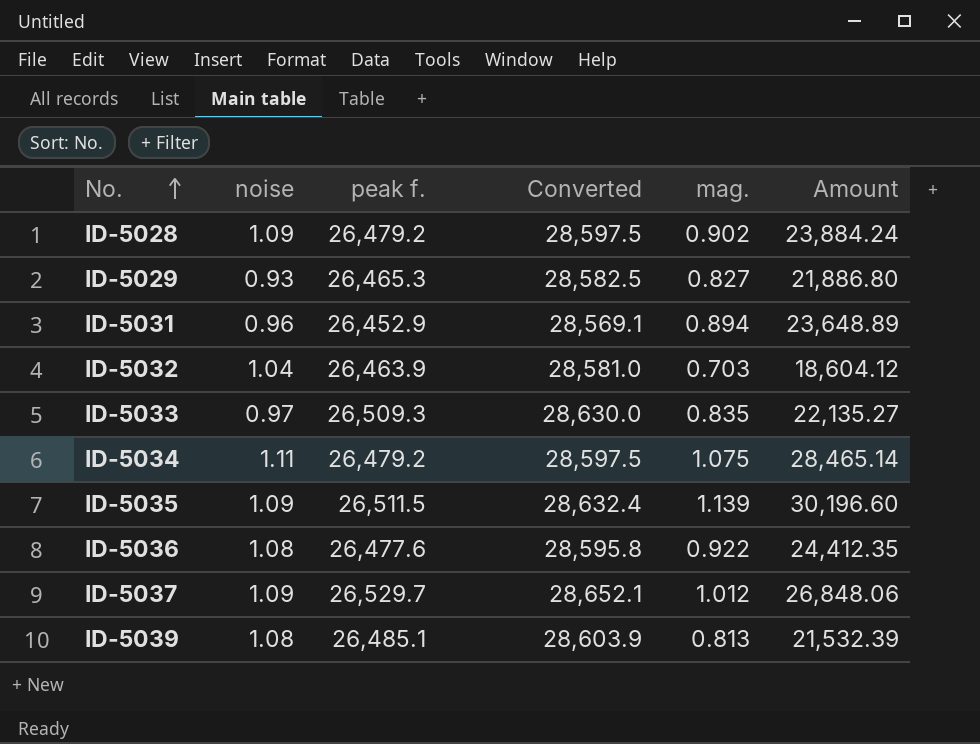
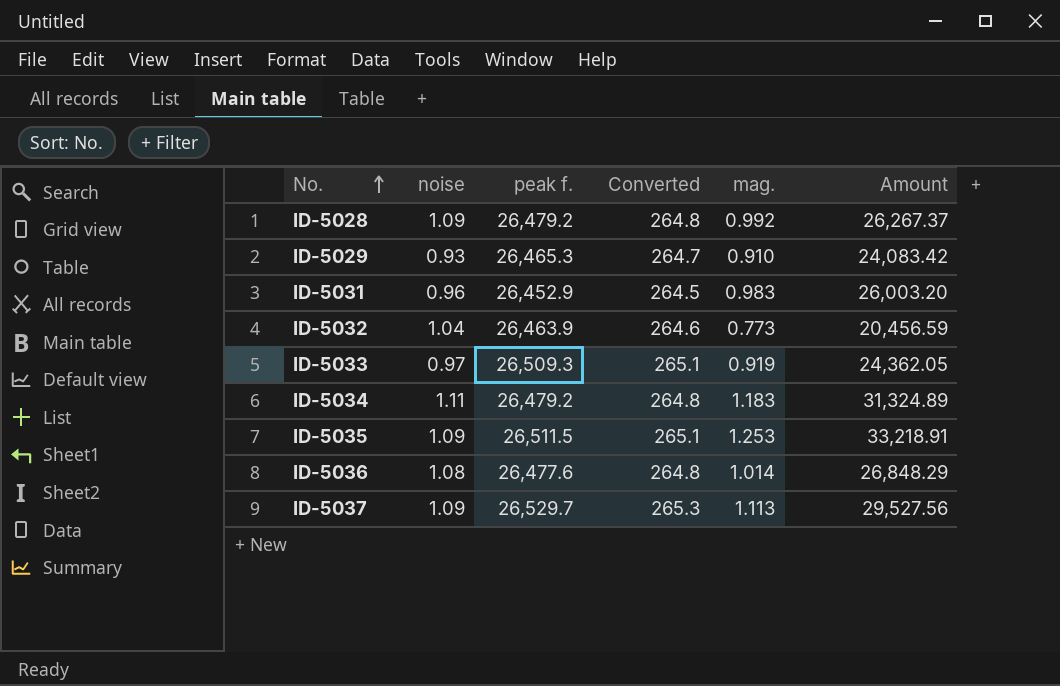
column Converted | formula: [peak f.] * 1.08 -> [peak f.] * 0.01
row ID-5039: 1.08 | 26,485.1 | 28,603.9 | 0.813 | 21,532.39 -> none
ID-5028 | mag.: 0.902 -> 0.992
ID-5028 | Amount: 23,884.24 -> 26,267.37
ID-5029 | mag.: 0.827 -> 0.910
ID-5029 | Amount: 21,886.80 -> 24,083.42
ID-5031 | mag.: 0.894 -> 0.983
ID-5031 | Amount: 23,648.89 -> 26,003.20
ID-5032 | mag.: 0.703 -> 0.773
ID-5032 | Amount: 18,604.12 -> 20,456.59
ID-5033 | mag.: 0.835 -> 0.919
ID-5033 | Amount: 22,135.27 -> 24,362.05
ID-5034 | mag.: 1.075 -> 1.183
ID-5034 | Amount: 28,465.14 -> 31,324.89
ID-5035 | mag.: 1.139 -> 1.253
ID-5035 | Amount: 30,196.60 -> 33,218.91
ID-5036 | mag.: 0.922 -> 1.014
ID-5036 | Amount: 24,412.35 -> 26,848.29
ID-5037 | mag.: 1.012 -> 1.113
ID-5037 | Amount: 26,848.06 -> 29,527.56

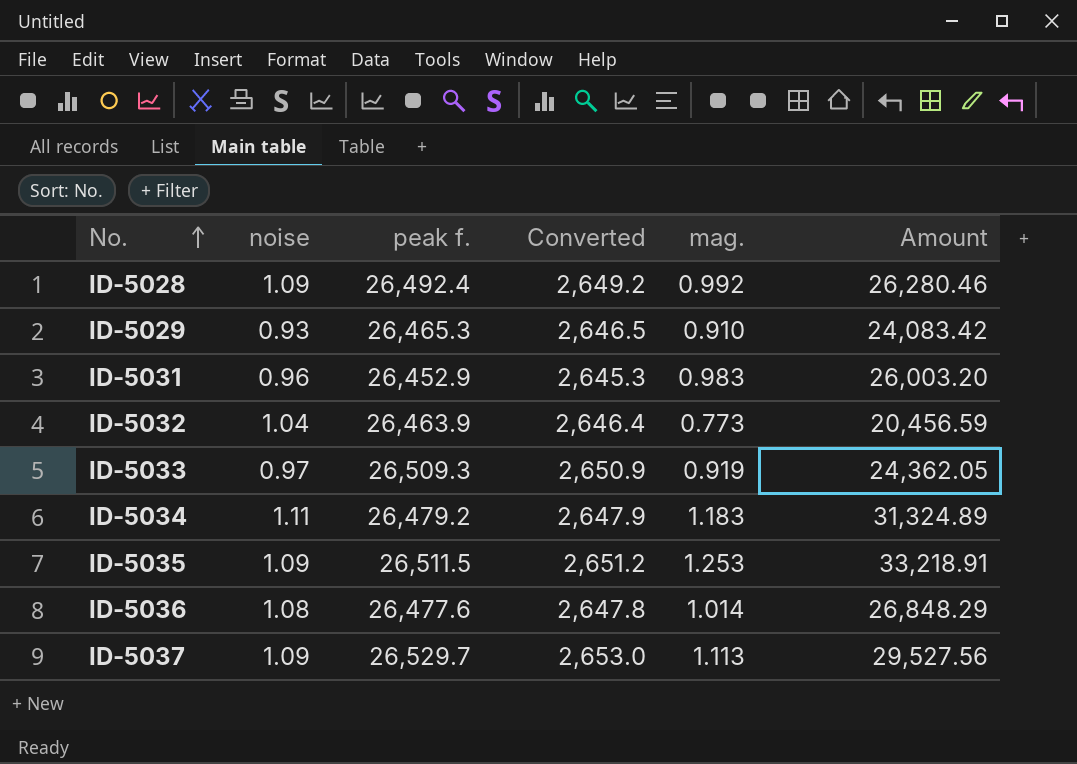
column Converted | formula: [peak f.] * 0.01 -> [peak f.] * 0.1
ID-5028 | peak f.: 26,479.2 -> 26,492.4
ID-5028 | Amount: 26,267.37 -> 26,280.46

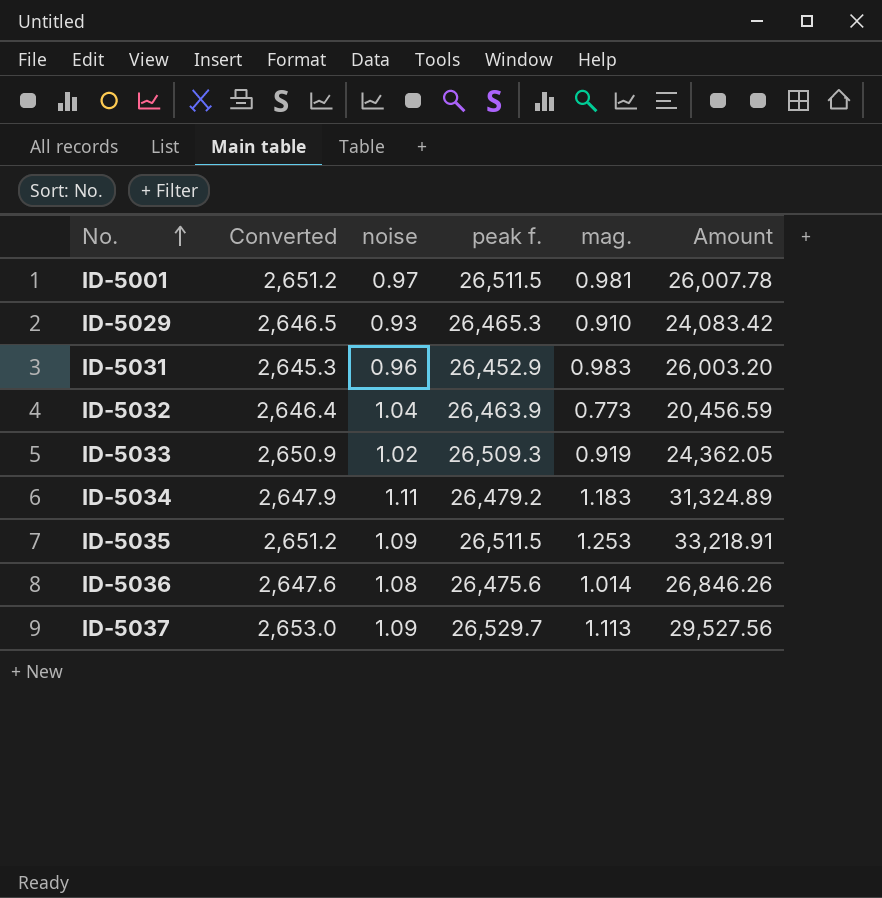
column Converted | position: 4 -> 2
row ID-5028: 1.09 | 26,492.4 | 2,649.2 | 0.992 | 26,280.46 -> none
row ID-5001: none -> 2,651.2 | 0.97 | 26,511.5 | 0.981 | 26,007.78
ID-5033 | noise: 0.97 -> 1.02
ID-5036 | Converted: 2,647.8 -> 2,647.6
ID-5036 | peak f.: 26,477.6 -> 26,475.6
ID-5036 | Amount: 26,848.29 -> 26,846.26

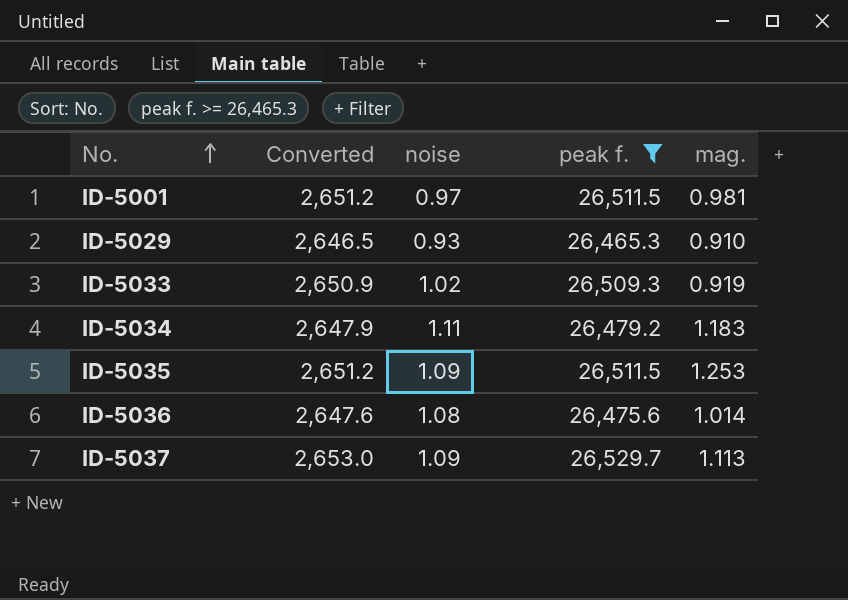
filter: none -> peak f. >= 26,465.3
column Amount | formula: [peak f.] * [mag.] -> none

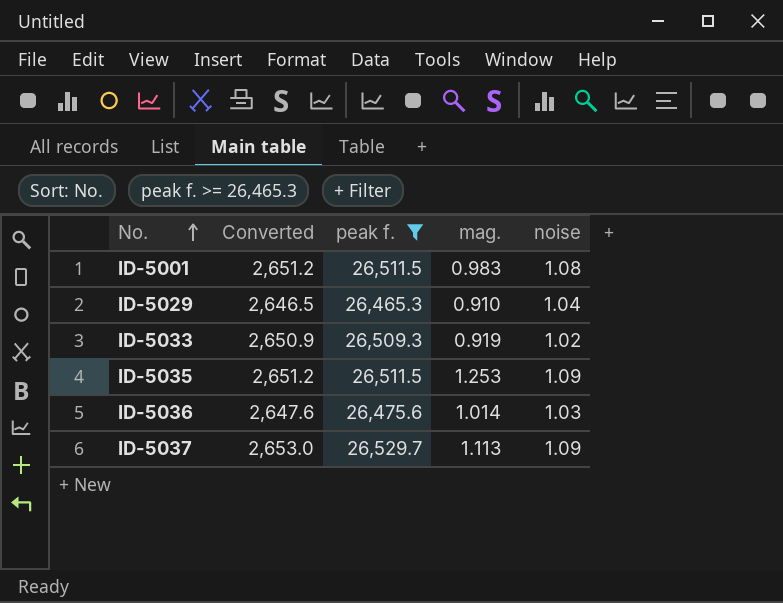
column noise | position: 3 -> 5
row ID-5034: 2,647.9 | 1.11 | 26,479.2 | 1.183 -> none
ID-5001 | mag.: 0.981 -> 0.983
ID-5001 | noise: 0.97 -> 1.08
ID-5029 | noise: 0.93 -> 1.04
ID-5036 | noise: 1.08 -> 1.03

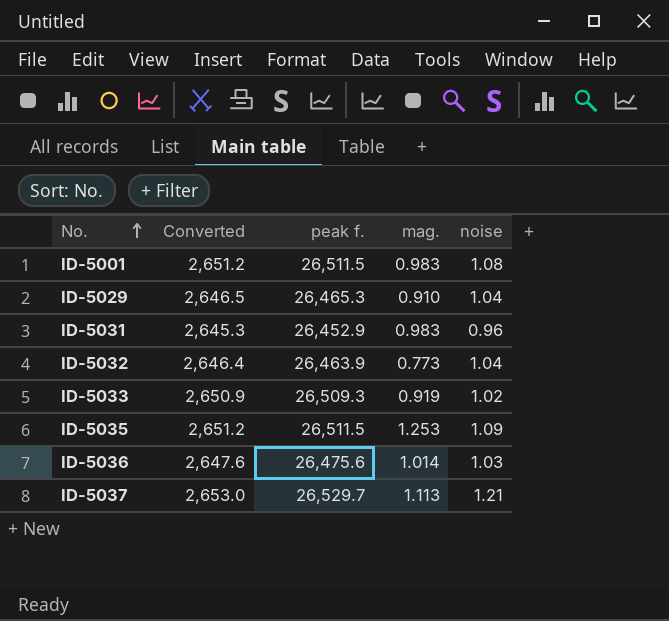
filter: peak f. >= 26,465.3 -> none
ID-5037 | noise: 1.09 -> 1.21

